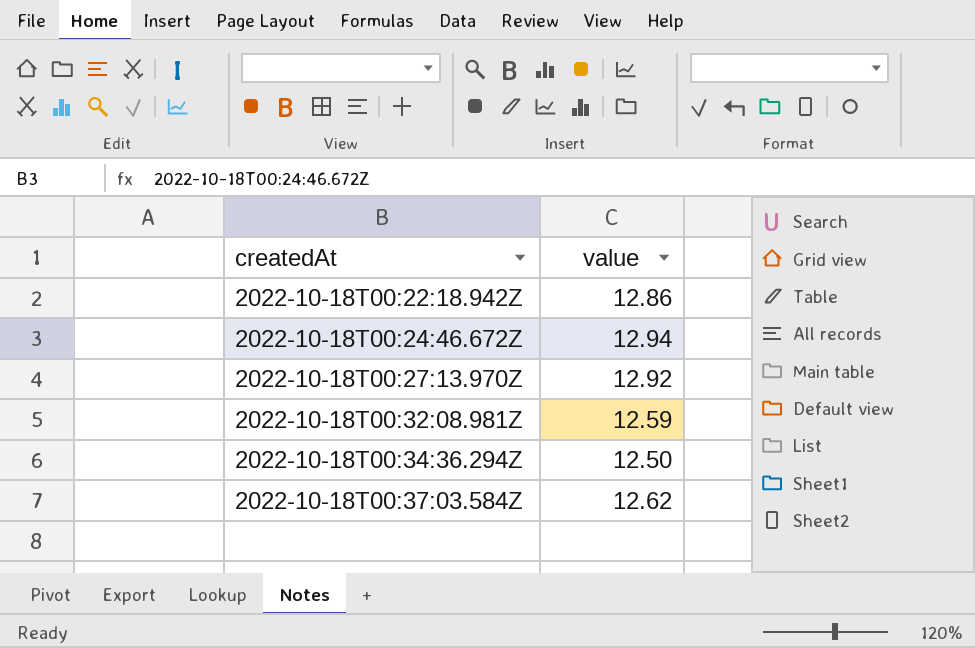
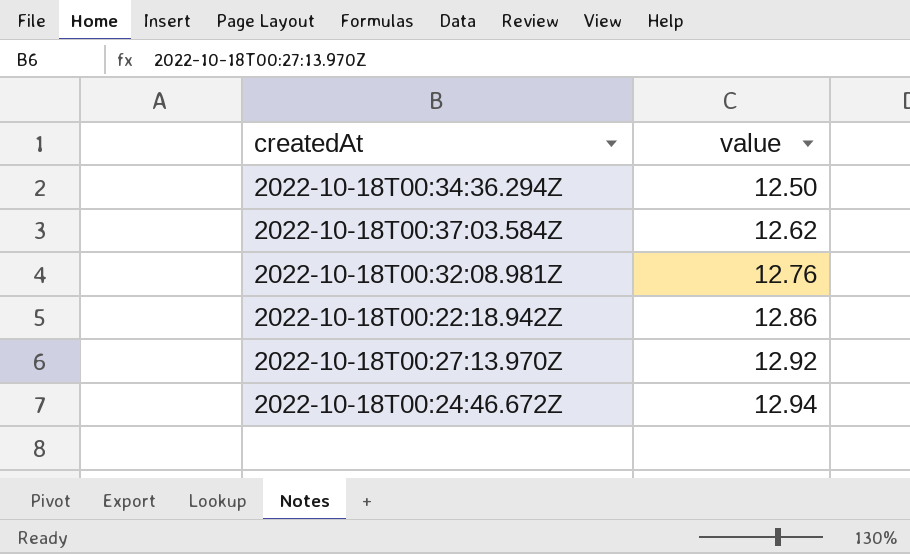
row order: createdAt ascending -> value ascending
2022-10-18T00:32:08.981Z | value: 12.59 -> 12.76

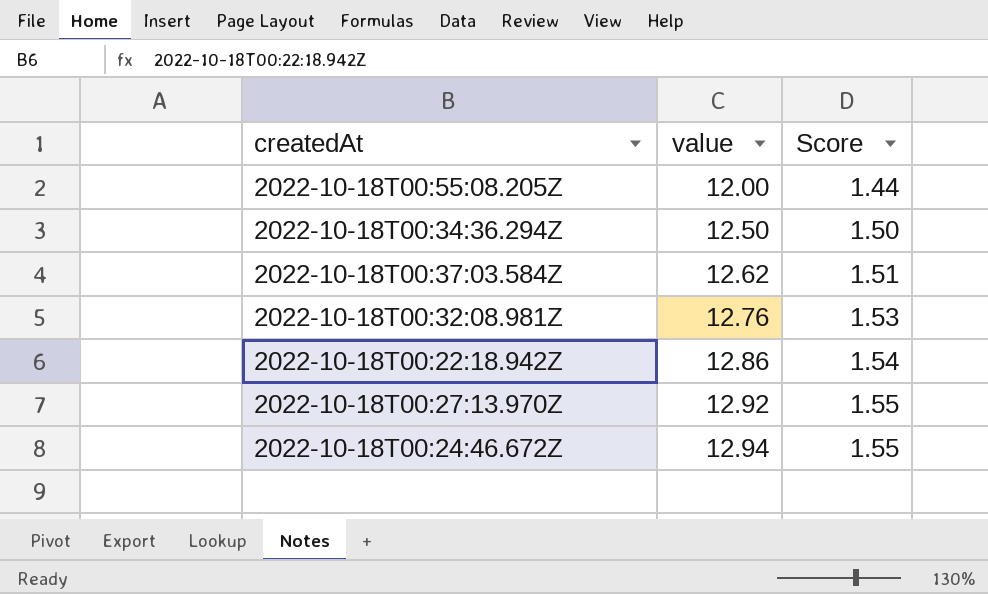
column Score | formula: none -> [value] * 0.12
row 2022-10-18T00:55:08.205Z: none -> 12.00 | 1.44

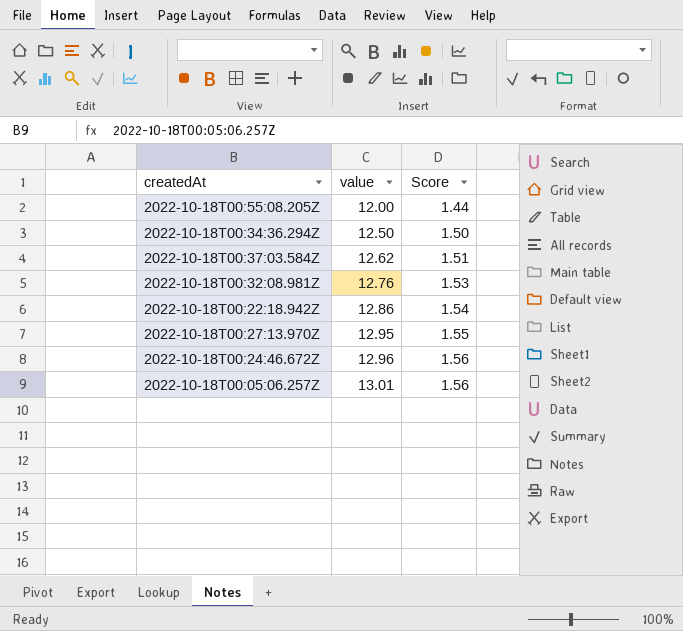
2022-10-18T00:27:13.970Z | value: 12.92 -> 12.95
2022-10-18T00:24:46.672Z | value: 12.94 -> 12.96
2022-10-18T00:24:46.672Z | Score: 1.55 -> 1.56
row 2022-10-18T00:05:06.257Z: none -> 13.01 | 1.56

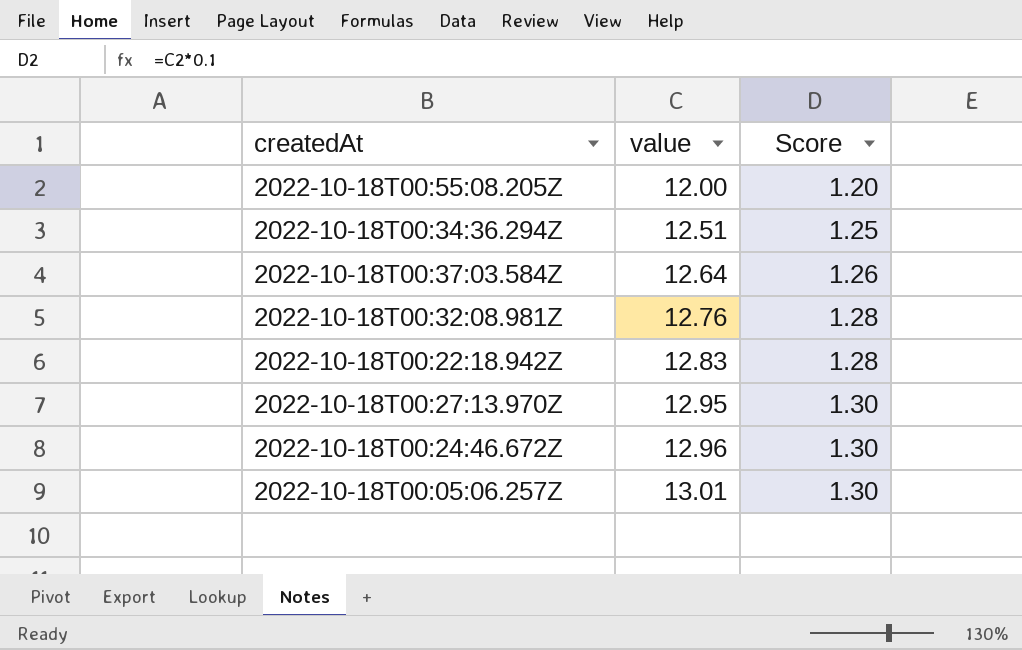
column Score | formula: [value] * 0.12 -> [value] * 0.1
2022-10-18T00:34:36.294Z | value: 12.50 -> 12.51
2022-10-18T00:37:03.584Z | value: 12.62 -> 12.64
2022-10-18T00:22:18.942Z | value: 12.86 -> 12.83

